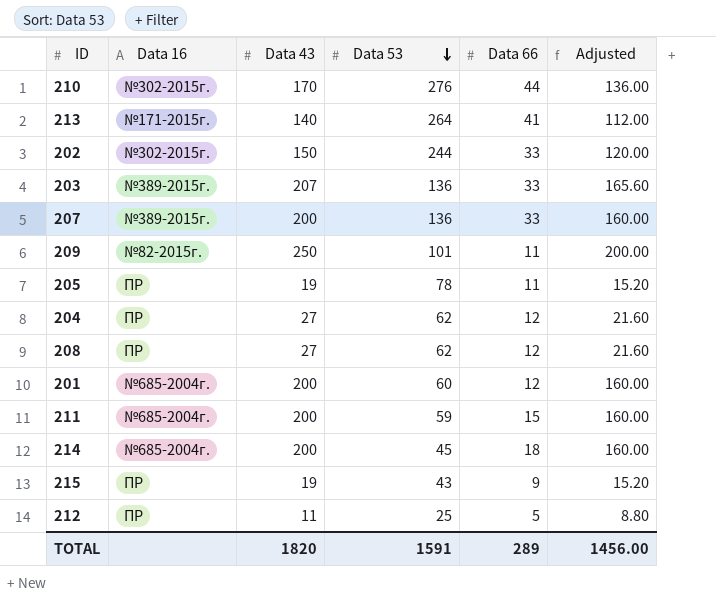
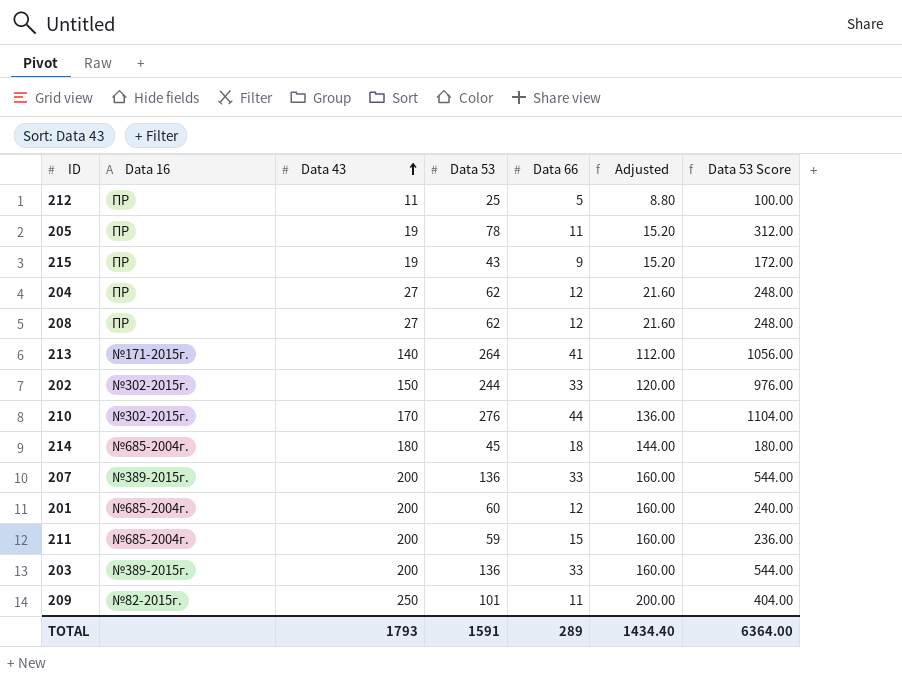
row order: Data 53 descending -> Data 43 ascending
column Data 53 Score | formula: none -> [Data 53] * 4
214 | Data 43: 200 -> 180
214 | Adjusted: 160.00 -> 144.00
203 | Data 43: 207 -> 200
203 | Adjusted: 165.60 -> 160.00
TOTAL | Data 43: 1820 -> 1793
TOTAL | Adjusted: 1456.00 -> 1434.40

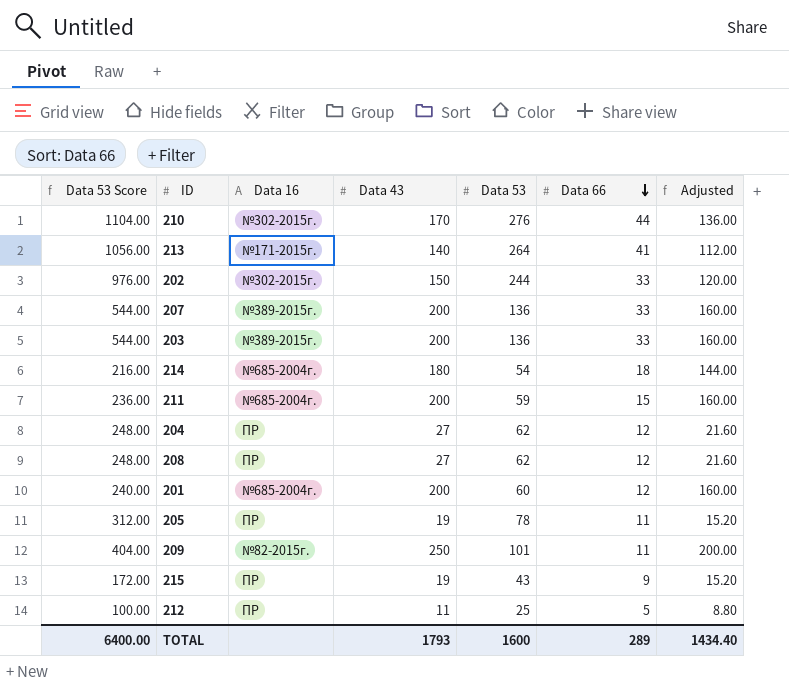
row order: Data 43 ascending -> Data 66 descending
column Data 53 Score | position: 7 -> 1
214 | Data 53 Score: 180.00 -> 216.00
214 | Data 53: 45 -> 54
TOTAL | Data 53 Score: 6364.00 -> 6400.00
TOTAL | Data 53: 1591 -> 1600

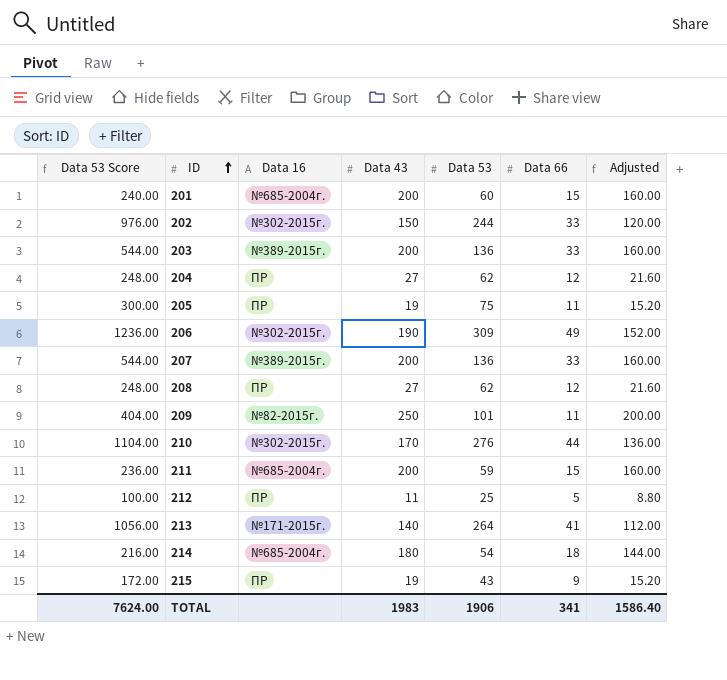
row order: Data 66 descending -> ID ascending
201 | Data 66: 12 -> 15
205 | Data 53 Score: 312.00 -> 300.00
205 | Data 53: 78 -> 75
row 206: none -> 1236.00 | №302-2015г. | 190 | 309 | 49 | 152.00
TOTAL | Data 53 Score: 6400.00 -> 7624.00
TOTAL | Data 43: 1793 -> 1983
TOTAL | Data 53: 1600 -> 1906
TOTAL | Data 66: 289 -> 341
TOTAL | Adjusted: 1434.40 -> 1586.40

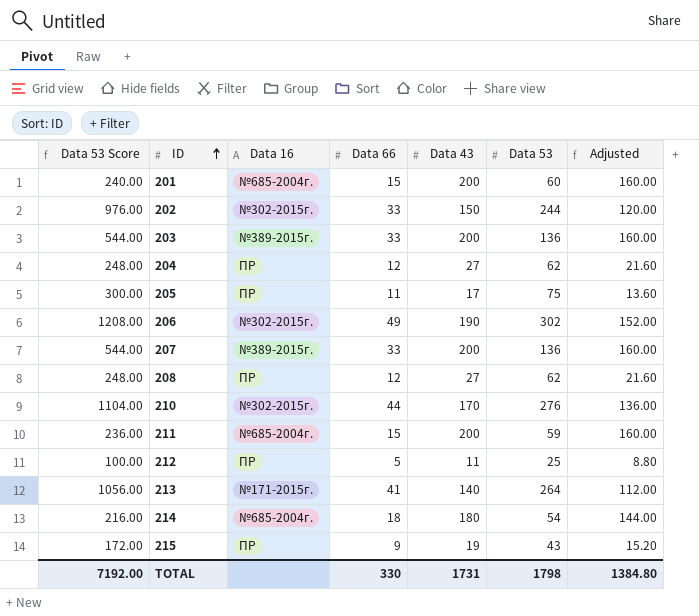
column Data 66 | position: 6 -> 4
row 209: 404.00 | №82-2015г. | 250 | 101 | 11 | 200.00 -> none
205 | Data 43: 19 -> 17
205 | Adjusted: 15.20 -> 13.60
206 | Data 53 Score: 1236.00 -> 1208.00
206 | Data 53: 309 -> 302
TOTAL | Data 53 Score: 7624.00 -> 7192.00
TOTAL | Data 66: 341 -> 330
TOTAL | Data 43: 1983 -> 1731
TOTAL | Data 53: 1906 -> 1798
TOTAL | Adjusted: 1586.40 -> 1384.80

